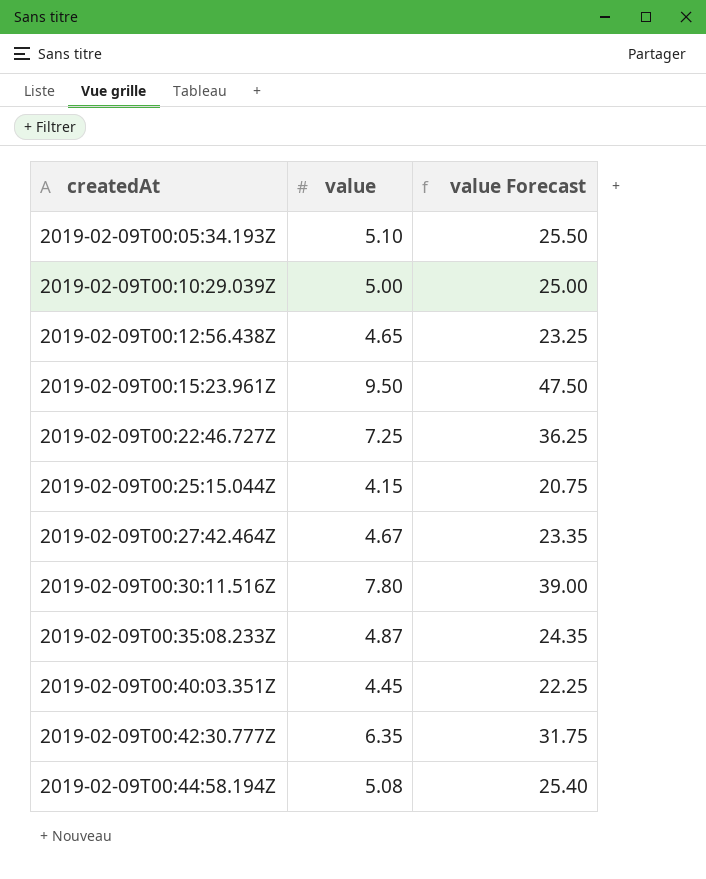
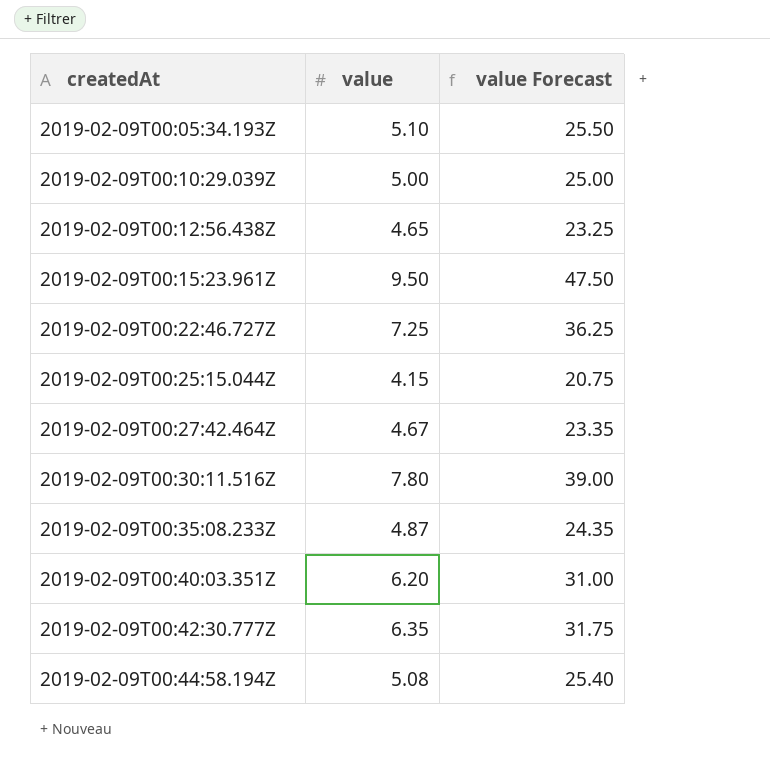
2019-02-09T00:40:03.351Z | value: 4.45 -> 6.20
2019-02-09T00:40:03.351Z | value Forecast: 22.25 -> 31.00

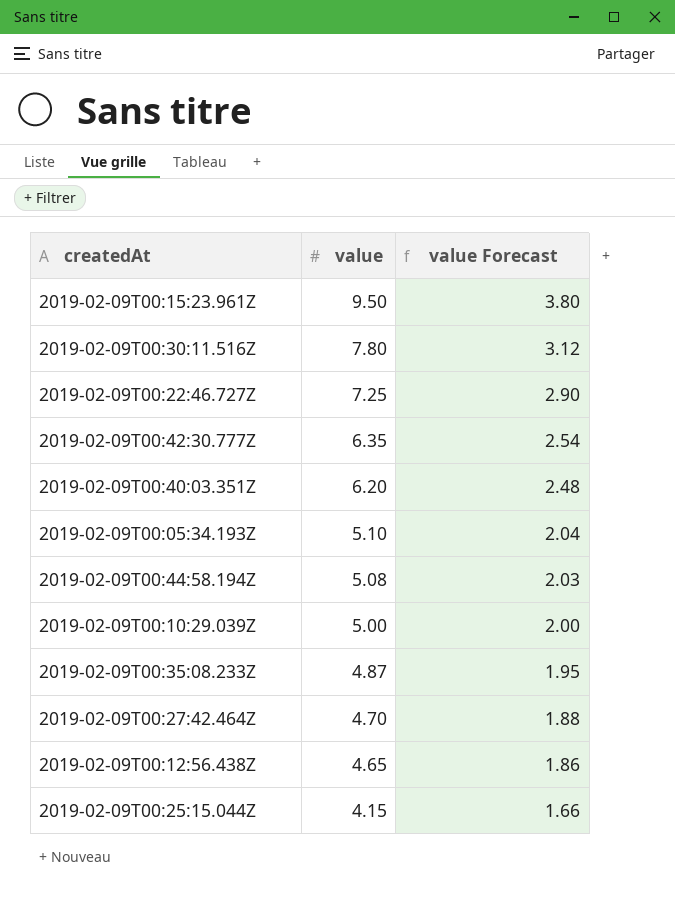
row order: createdAt ascending -> value descending
column value Forecast | formula: [value] * 5 -> [value] * 0.4
2019-02-09T00:27:42.464Z | value: 4.67 -> 4.70

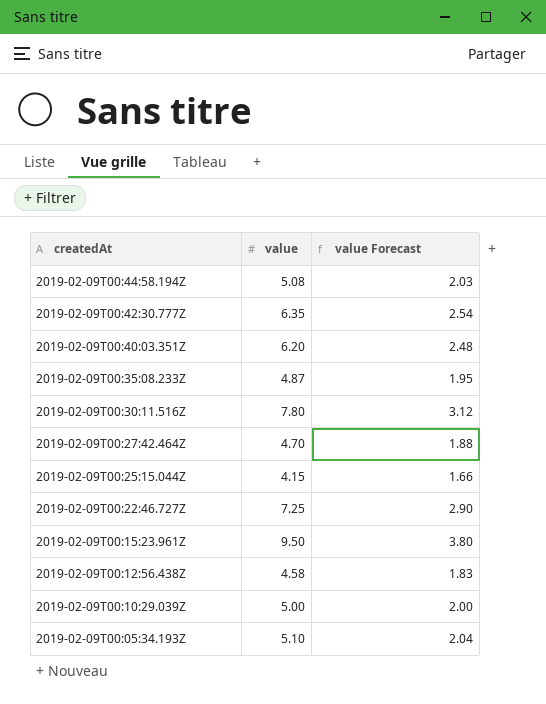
row order: value descending -> createdAt descending
2019-02-09T00:12:56.438Z | value: 4.65 -> 4.58
2019-02-09T00:12:56.438Z | value Forecast: 1.86 -> 1.83

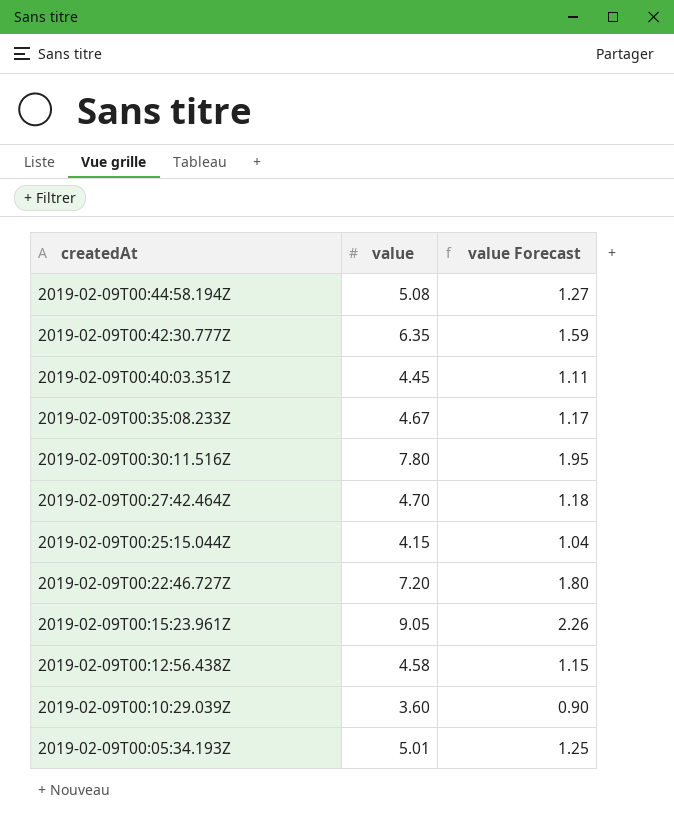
column value Forecast | formula: [value] * 0.4 -> [value] * 0.25
2019-02-09T00:40:03.351Z | value: 6.20 -> 4.45
2019-02-09T00:35:08.233Z | value: 4.87 -> 4.67
2019-02-09T00:22:46.727Z | value: 7.25 -> 7.20
2019-02-09T00:15:23.961Z | value: 9.50 -> 9.05
2019-02-09T00:10:29.039Z | value: 5.00 -> 3.60
2019-02-09T00:05:34.193Z | value: 5.10 -> 5.01

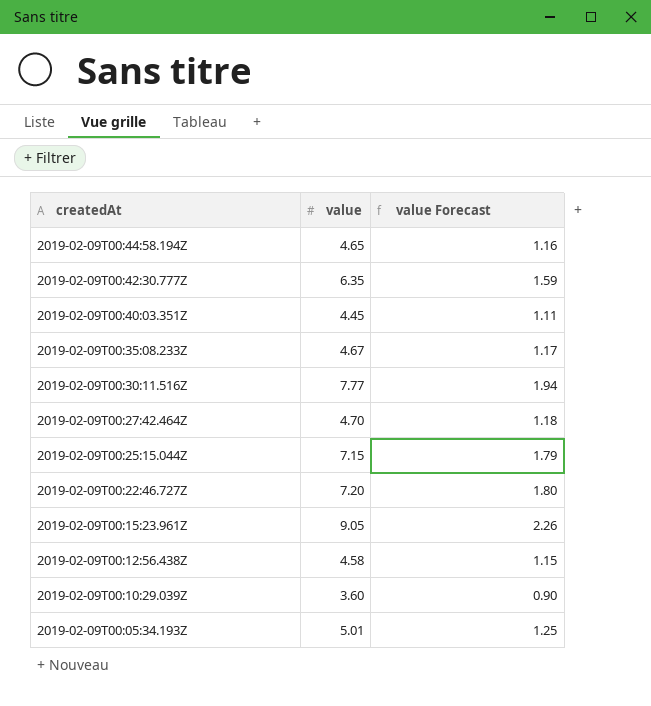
2019-02-09T00:44:58.194Z | value: 5.08 -> 4.65
2019-02-09T00:44:58.194Z | value Forecast: 1.27 -> 1.16
2019-02-09T00:30:11.516Z | value: 7.80 -> 7.77
2019-02-09T00:30:11.516Z | value Forecast: 1.95 -> 1.94
2019-02-09T00:25:15.044Z | value: 4.15 -> 7.15
2019-02-09T00:25:15.044Z | value Forecast: 1.04 -> 1.79

